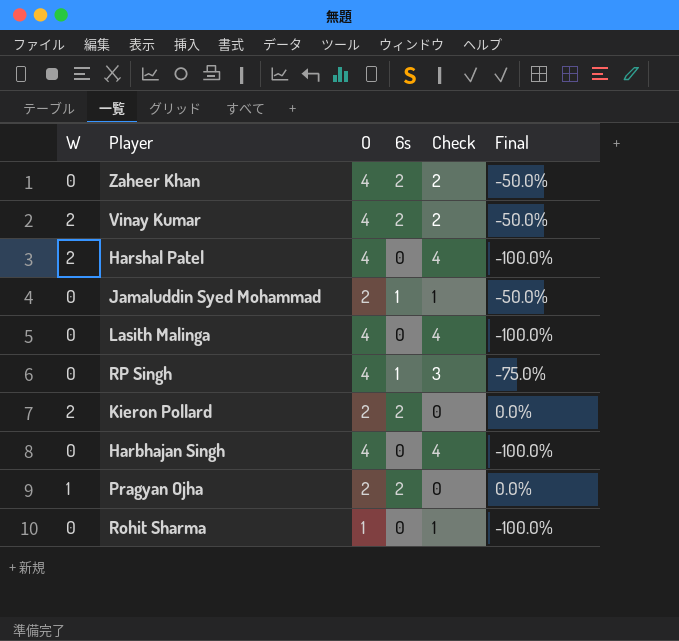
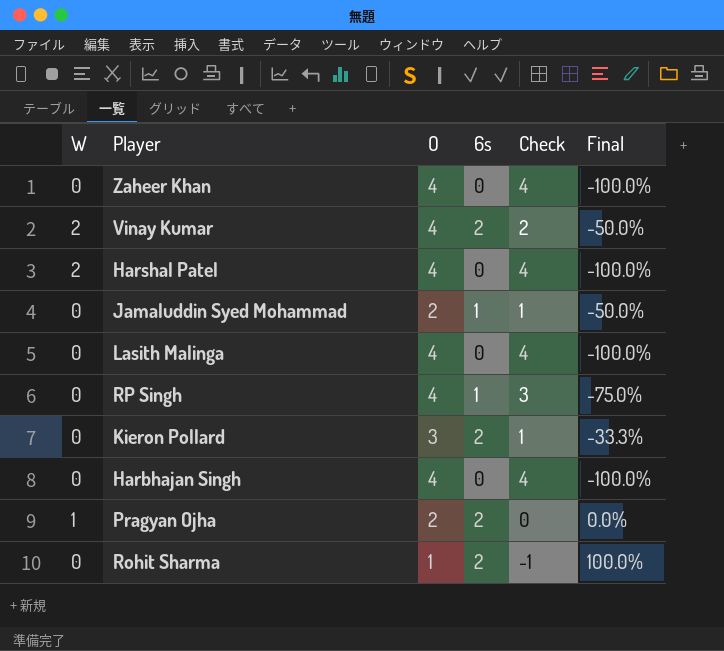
Zaheer Khan | 6s: 2 -> 0
Zaheer Khan | Check: 2 -> 4
Zaheer Khan | Final: -50.0% -> -100.0%
Kieron Pollard | W: 2 -> 0
Kieron Pollard | O: 2 -> 3
Kieron Pollard | Check: 0 -> 1
Kieron Pollard | Final: 0.0% -> -33.3%
Rohit Sharma | 6s: 0 -> 2
Rohit Sharma | Check: 1 -> -1
Rohit Sharma | Final: -100.0% -> 100.0%

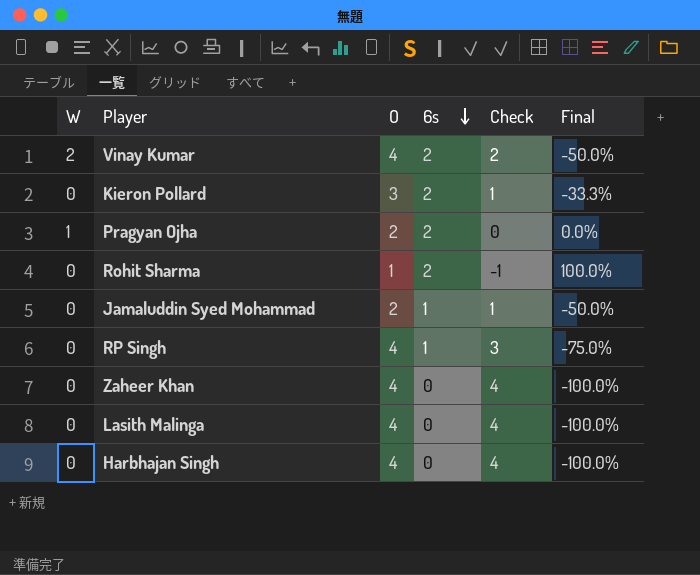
row order: none -> 6s descending
row Harshal Patel: 2 | 4 | 0 | 4 | -100.0% -> none

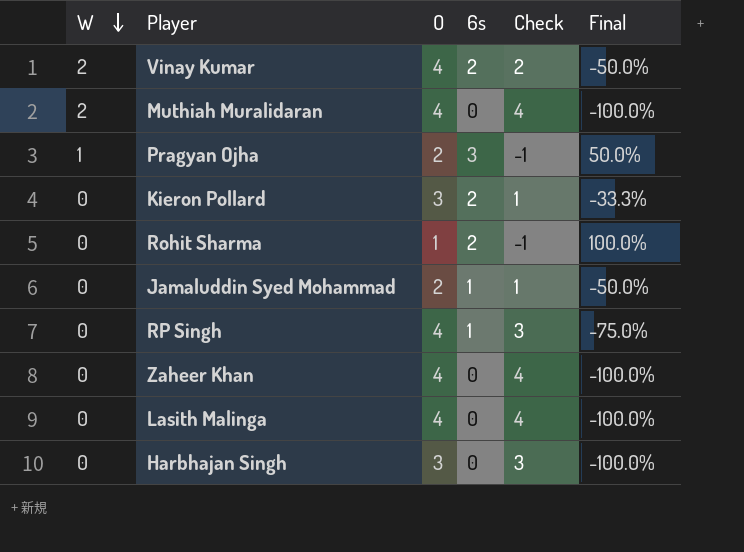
row order: 6s descending -> W descending
row Muthiah Muralidaran: none -> 2 | 4 | 0 | 4 | -100.0%
Pragyan Ojha | 6s: 2 -> 3
Pragyan Ojha | Check: 0 -> -1
Pragyan Ojha | Final: 0.0% -> 50.0%
Harbhajan Singh | O: 4 -> 3
Harbhajan Singh | Check: 4 -> 3

